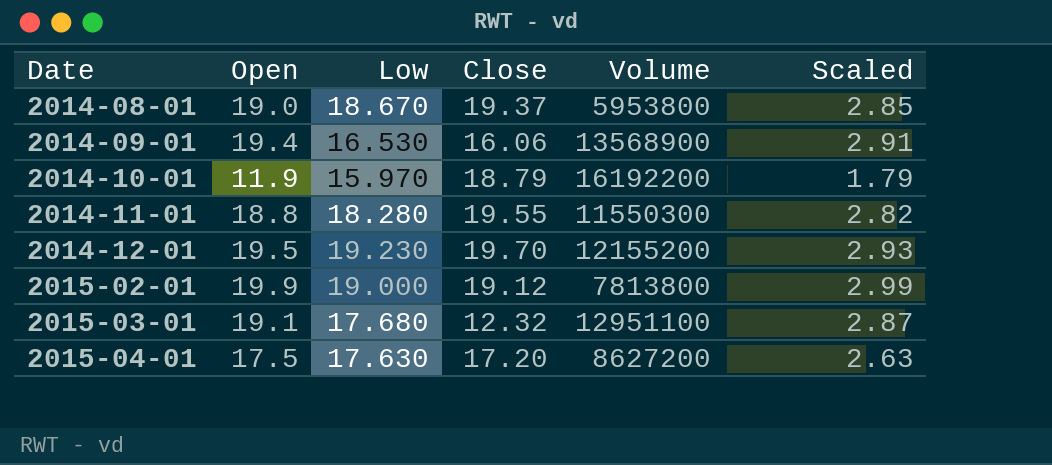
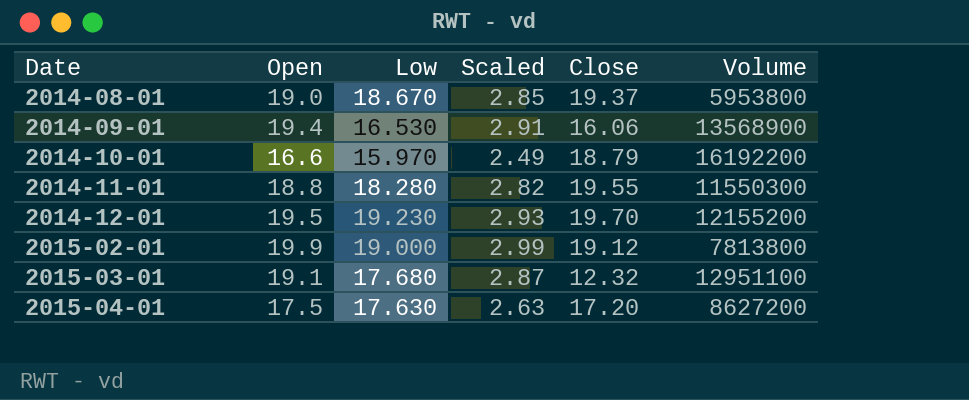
column Scaled | position: 6 -> 4
2014-10-01 | Open: 11.9 -> 16.6
2014-10-01 | Scaled: 1.79 -> 2.49

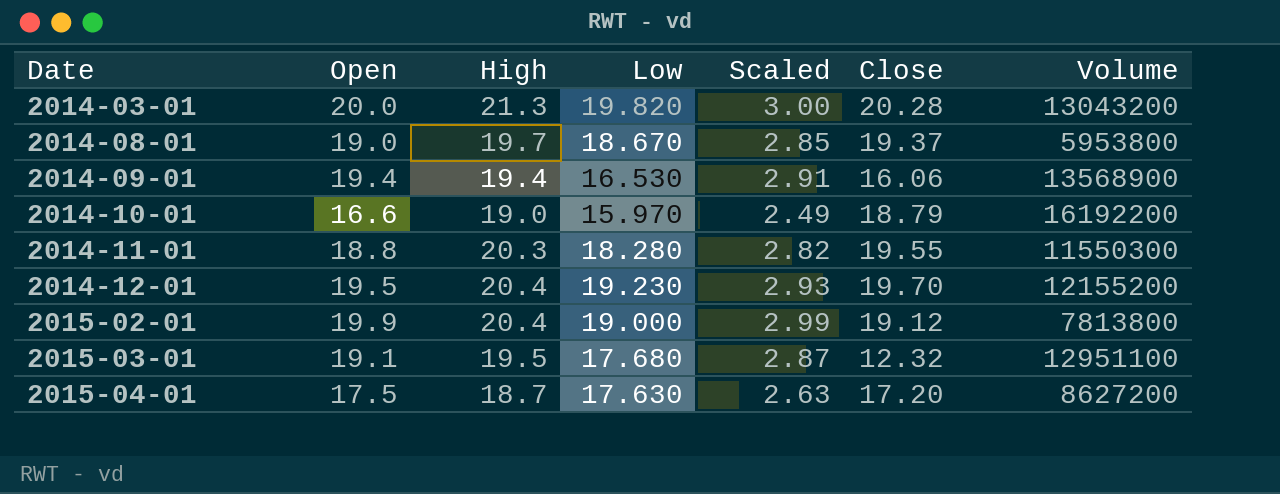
column High | position: none -> 3
row 2014-03-01: none -> 20.0 | 21.3 | 19.820 | 3.00 | 20.28 | 13043200

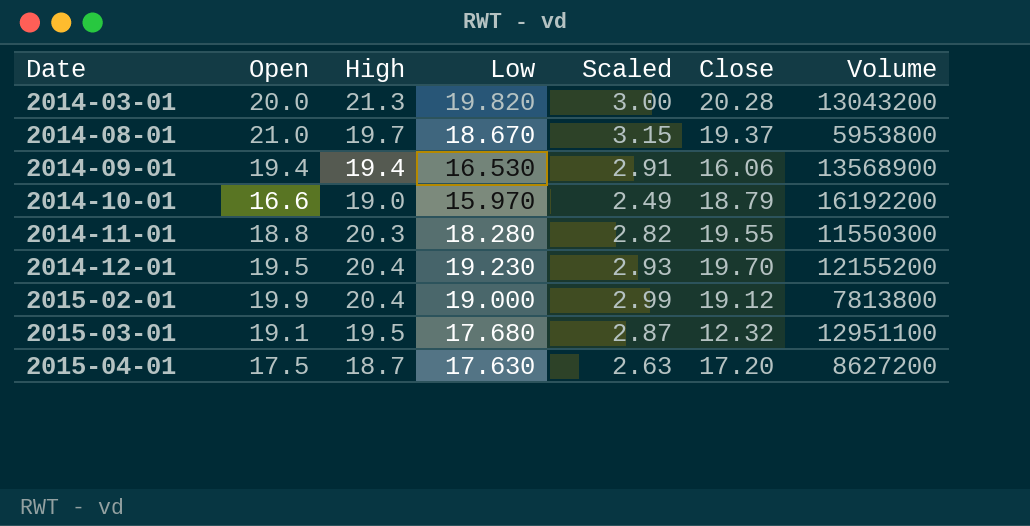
2014-08-01 | Open: 19.0 -> 21.0
2014-08-01 | Scaled: 2.85 -> 3.15

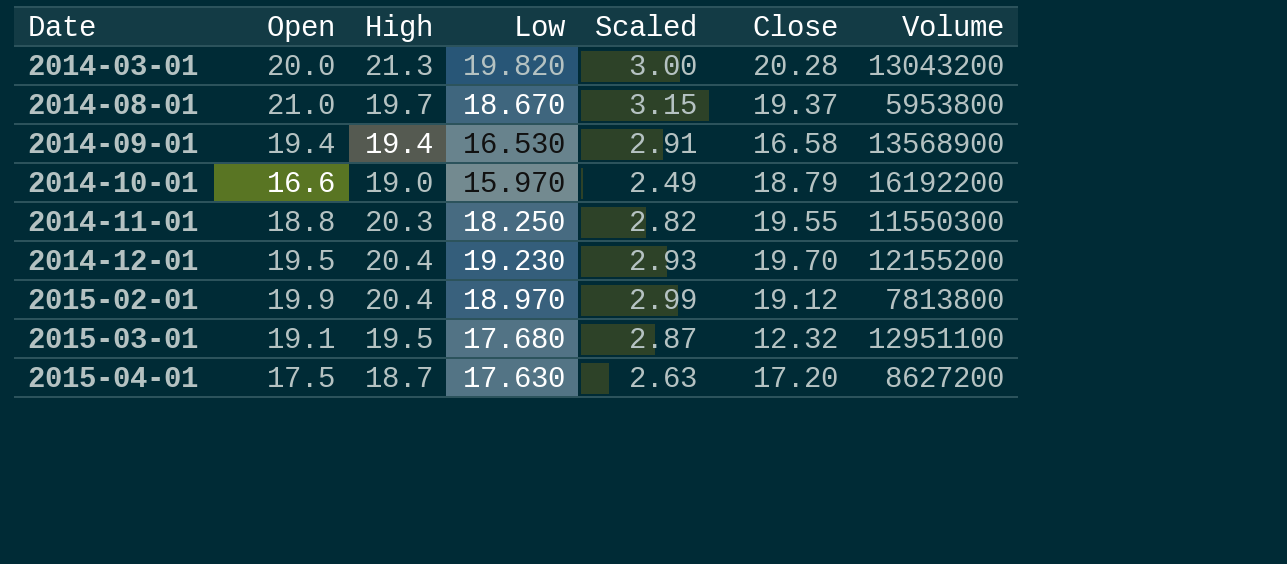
2014-09-01 | Close: 16.06 -> 16.58
2014-11-01 | Low: 18.280 -> 18.250
2015-02-01 | Low: 19.000 -> 18.970

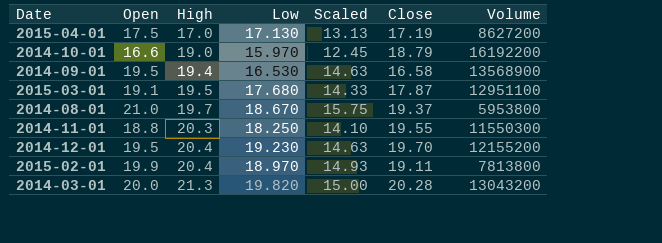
row order: Date ascending -> High ascending
column Scaled | formula: [Open] * 0.15 -> [Open] * 0.75
2015-04-01 | High: 18.7 -> 17.0
2015-04-01 | Low: 17.630 -> 17.130
2015-04-01 | Close: 17.20 -> 17.19
2014-09-01 | Open: 19.4 -> 19.5
2015-03-01 | Close: 12.32 -> 17.87
2015-02-01 | Close: 19.12 -> 19.11

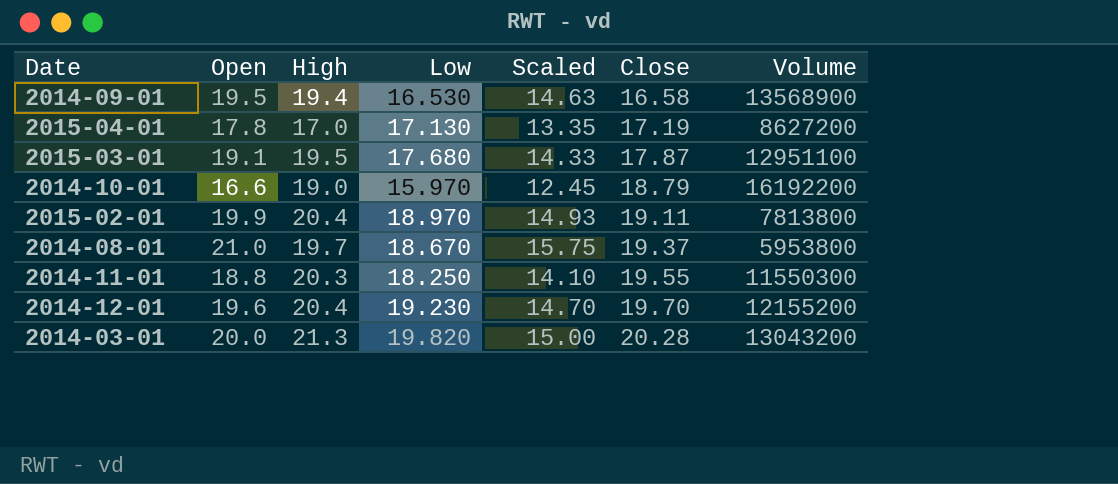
row order: High ascending -> Close ascending
2015-04-01 | Open: 17.5 -> 17.8
2015-04-01 | Scaled: 13.13 -> 13.35
2014-12-01 | Open: 19.5 -> 19.6
2014-12-01 | Scaled: 14.63 -> 14.70

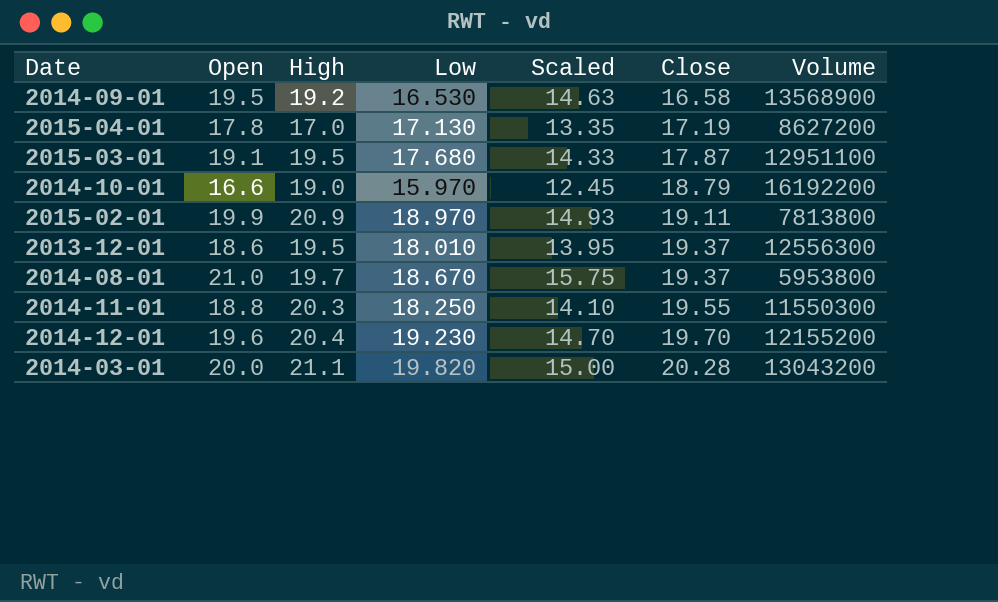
2014-09-01 | High: 19.4 -> 19.2
2015-02-01 | High: 20.4 -> 20.9
row 2013-12-01: none -> 18.6 | 19.5 | 18.010 | 13.95 | 19.37 | 12556300
2014-03-01 | High: 21.3 -> 21.1

